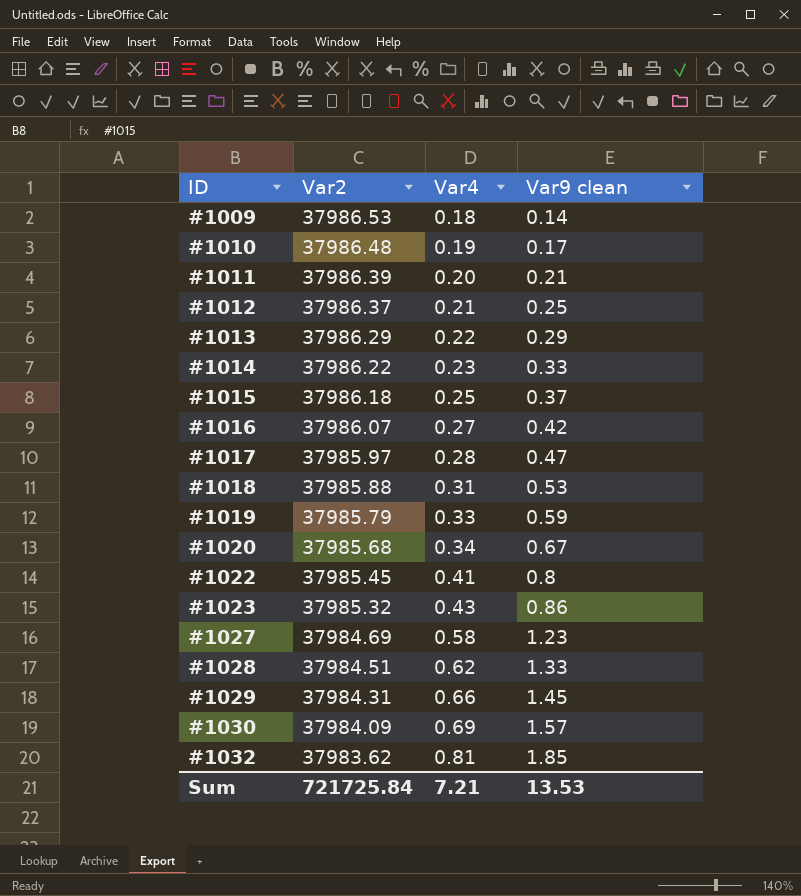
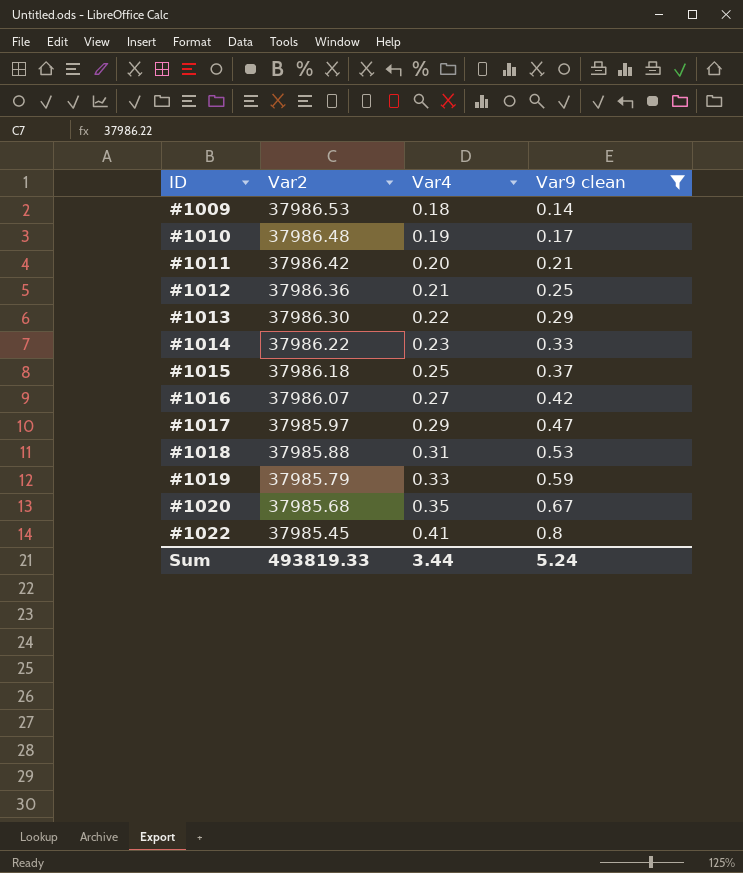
filter: none -> Var9 clean <= 0.8
#1011 | Var2: 37986.39 -> 37986.42
#1012 | Var2: 37986.37 -> 37986.36
#1013 | Var2: 37986.29 -> 37986.30
#1017 | Var4: 0.28 -> 0.29
#1020 | Var4: 0.34 -> 0.35
Sum | Var2: 721725.84 -> 493819.33
Sum | Var4: 7.21 -> 3.44
Sum | Var9 clean: 13.53 -> 5.24

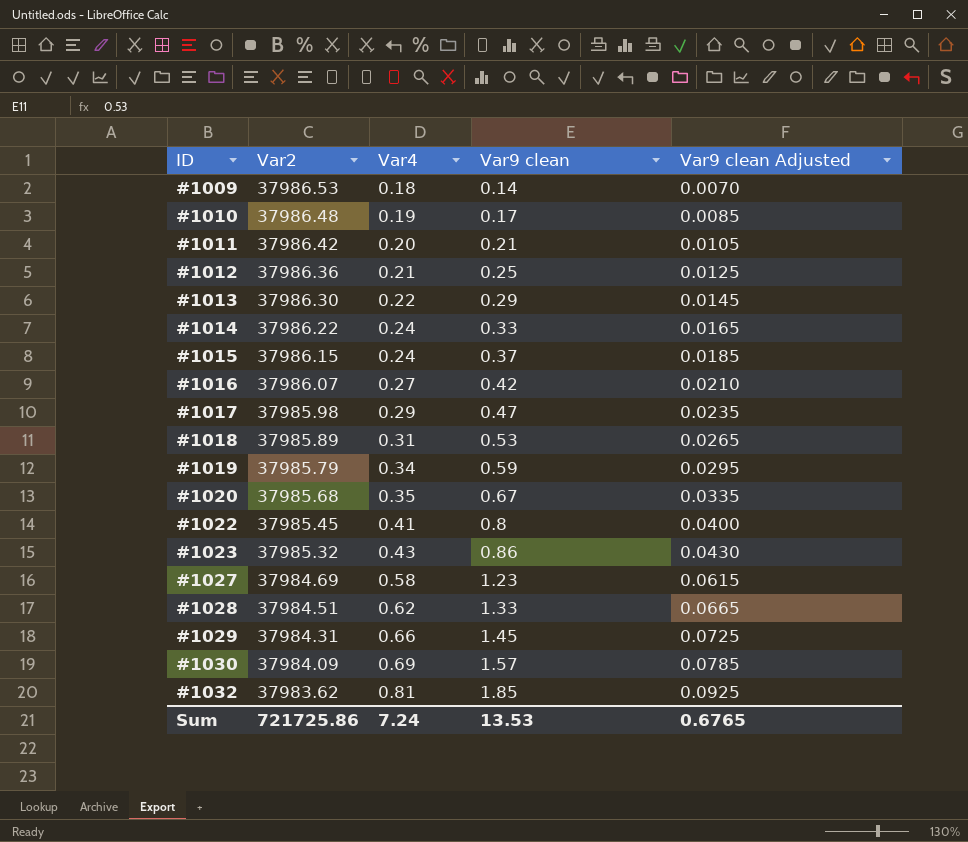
filter: Var9 clean <= 0.8 -> none
column Var9 clean Adjusted | formula: none -> [Var9 clean] * 0.05
#1014 | Var4: 0.23 -> 0.24
#1015 | Var2: 37986.18 -> 37986.15
#1015 | Var4: 0.25 -> 0.24
#1017 | Var2: 37985.97 -> 37985.98
#1018 | Var2: 37985.88 -> 37985.89
#1019 | Var4: 0.33 -> 0.34
Sum | Var2: 493819.33 -> 721725.86
Sum | Var4: 3.44 -> 7.24
Sum | Var9 clean: 5.24 -> 13.53

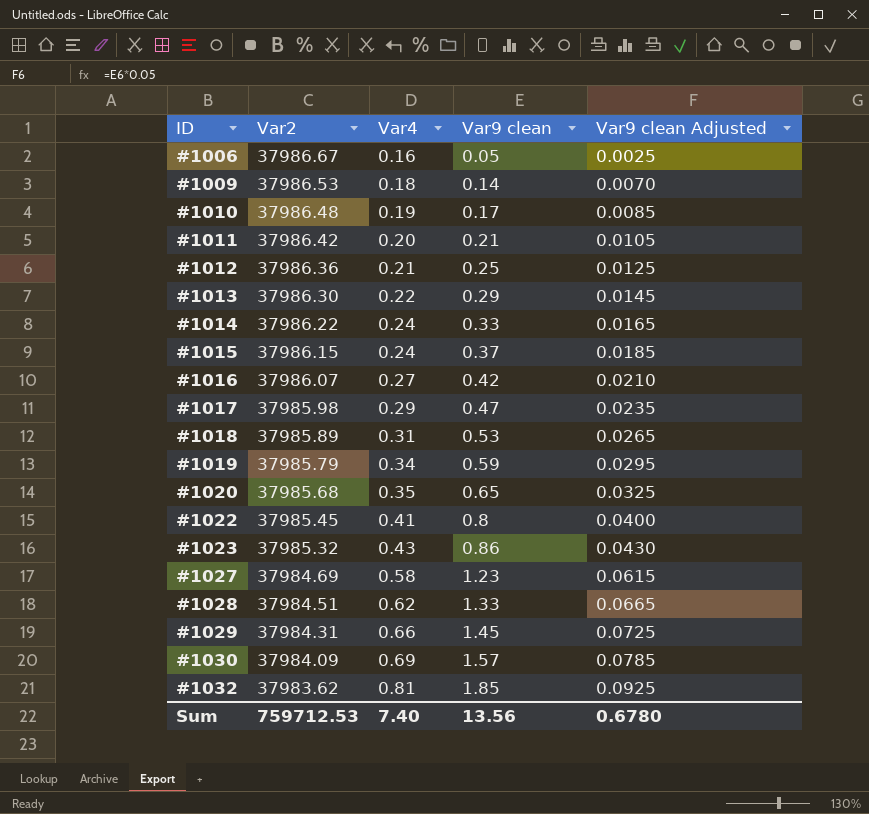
row #1006: none -> 37986.67 | 0.16 | 0.05 | 0.0025
#1020 | Var9 clean: 0.67 -> 0.65
#1020 | Var9 clean Adjusted: 0.0335 -> 0.0325
Sum | Var2: 721725.86 -> 759712.53
Sum | Var4: 7.24 -> 7.40
Sum | Var9 clean: 13.53 -> 13.56
Sum | Var9 clean Adjusted: 0.6765 -> 0.6780

